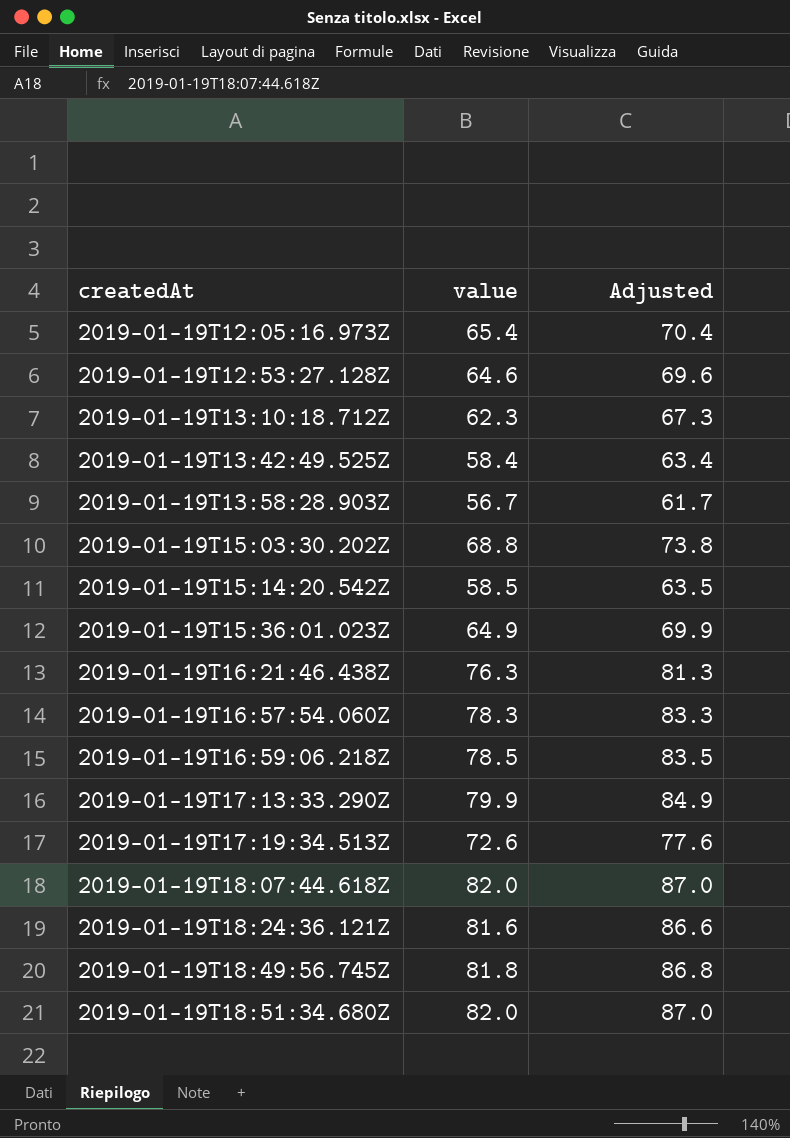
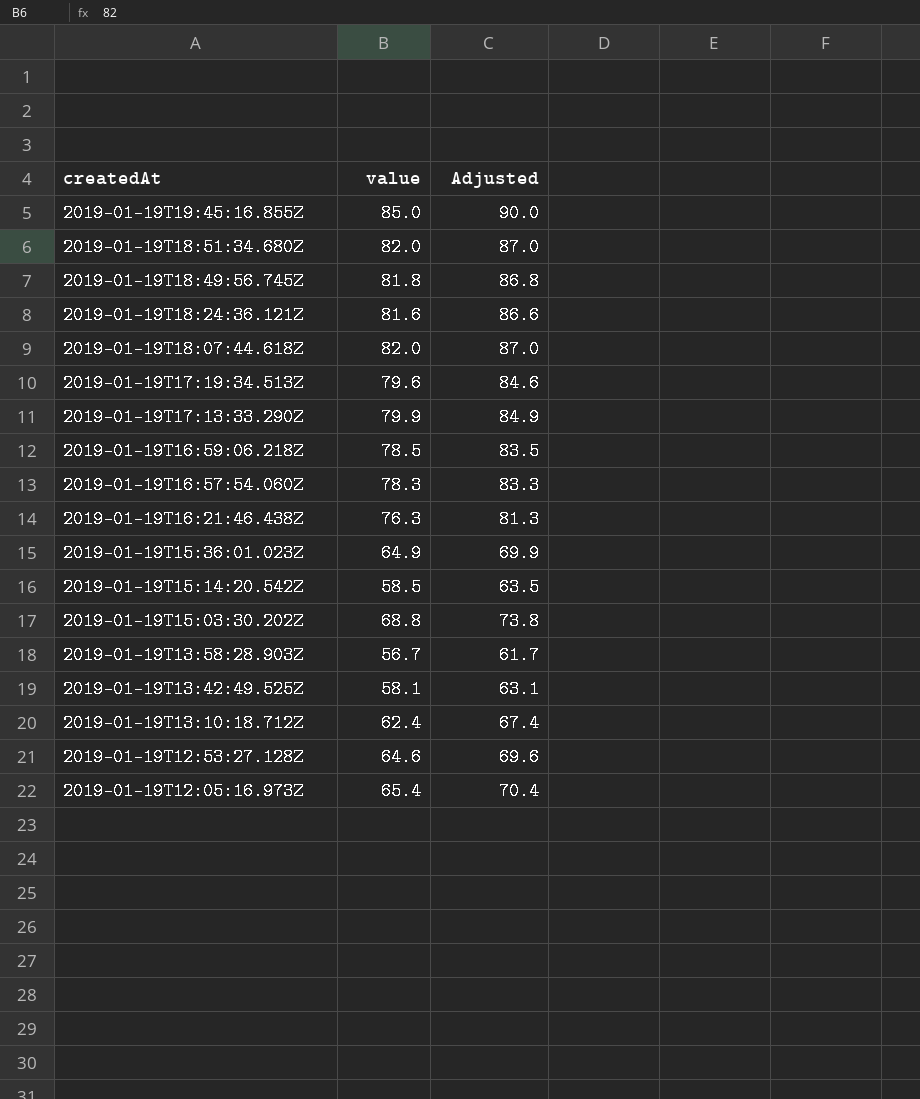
row order: createdAt ascending -> createdAt descending
row 2019-01-19T19:45:16.855Z: none -> 85.0 | 90.0
2019-01-19T17:19:34.513Z | value: 72.6 -> 79.6
2019-01-19T17:19:34.513Z | Adjusted: 77.6 -> 84.6
2019-01-19T13:42:49.525Z | value: 58.4 -> 58.1
2019-01-19T13:42:49.525Z | Adjusted: 63.4 -> 63.1
2019-01-19T13:10:18.712Z | value: 62.3 -> 62.4
2019-01-19T13:10:18.712Z | Adjusted: 67.3 -> 67.4

